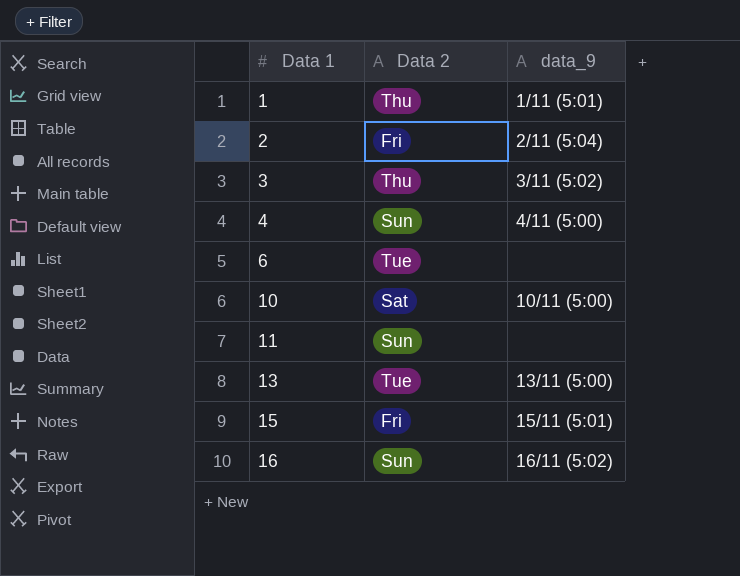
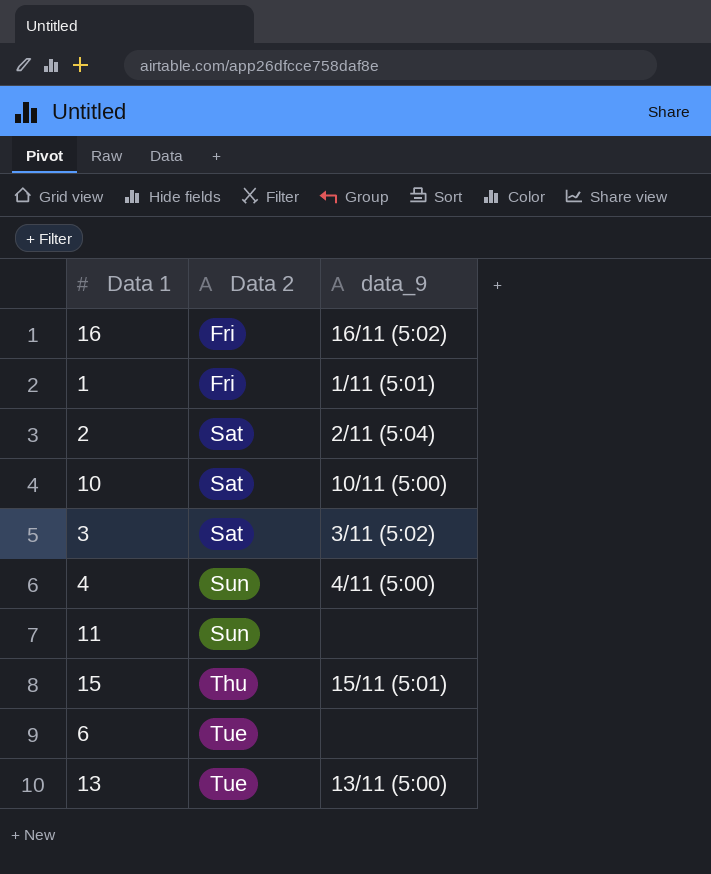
row order: Data 1 ascending -> Data 2 ascending
16 | Data 2: Sun -> Fri
1 | Data 2: Thu -> Fri
2 | Data 2: Fri -> Sat
3 | Data 2: Thu -> Sat
15 | Data 2: Fri -> Thu

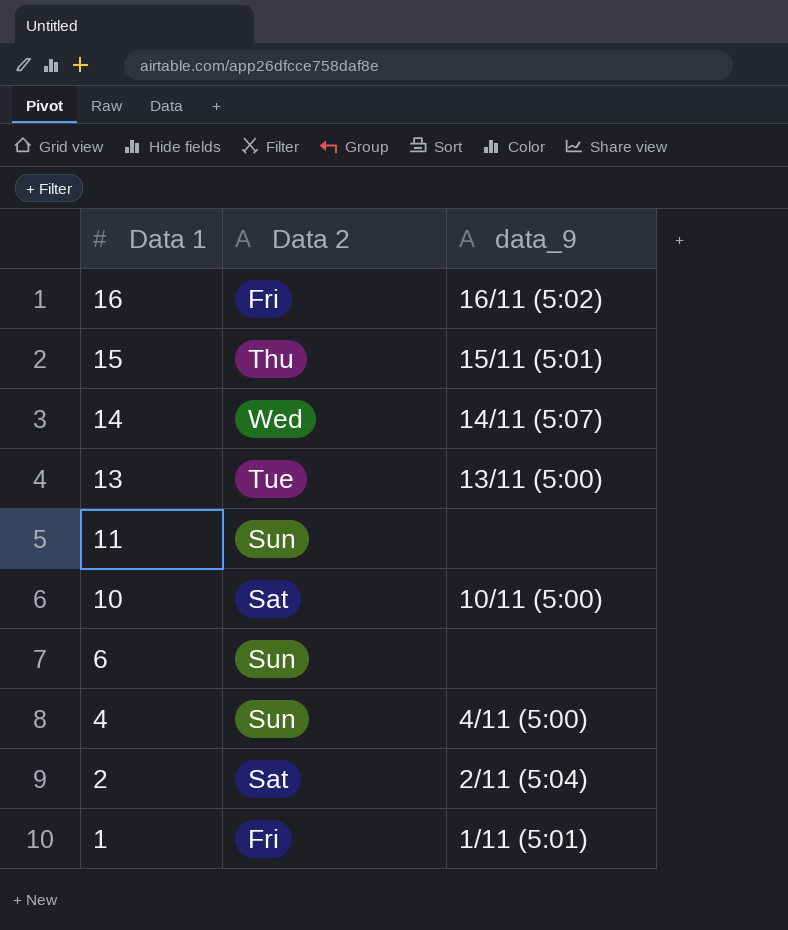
row order: Data 2 ascending -> Data 1 descending
row 3: Sat | 3/11 (5:02) -> none
row 14: none -> Wed | 14/11 (5:07)
6 | Data 2: Tue -> Sun

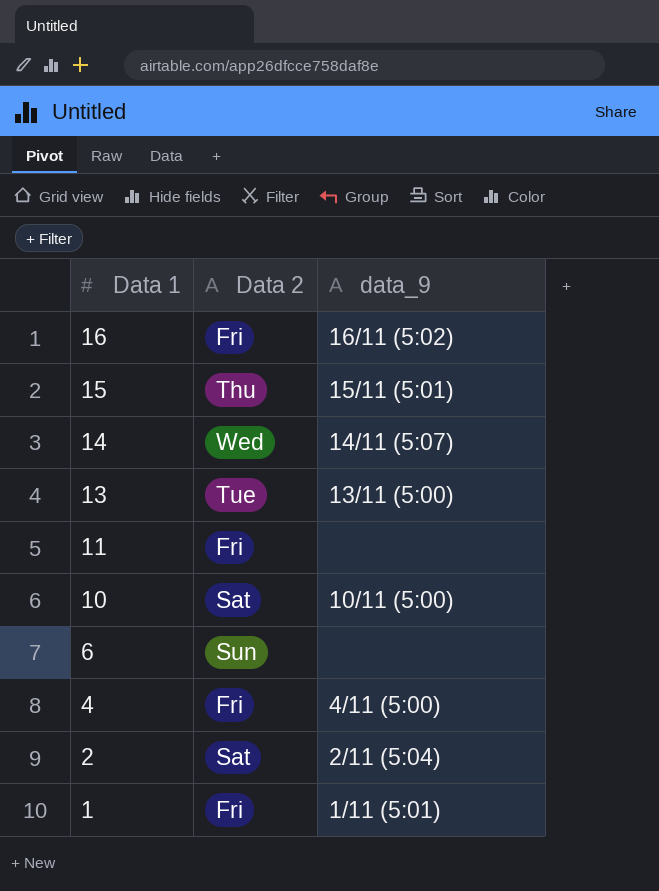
11 | Data 2: Sun -> Fri
4 | Data 2: Sun -> Fri

